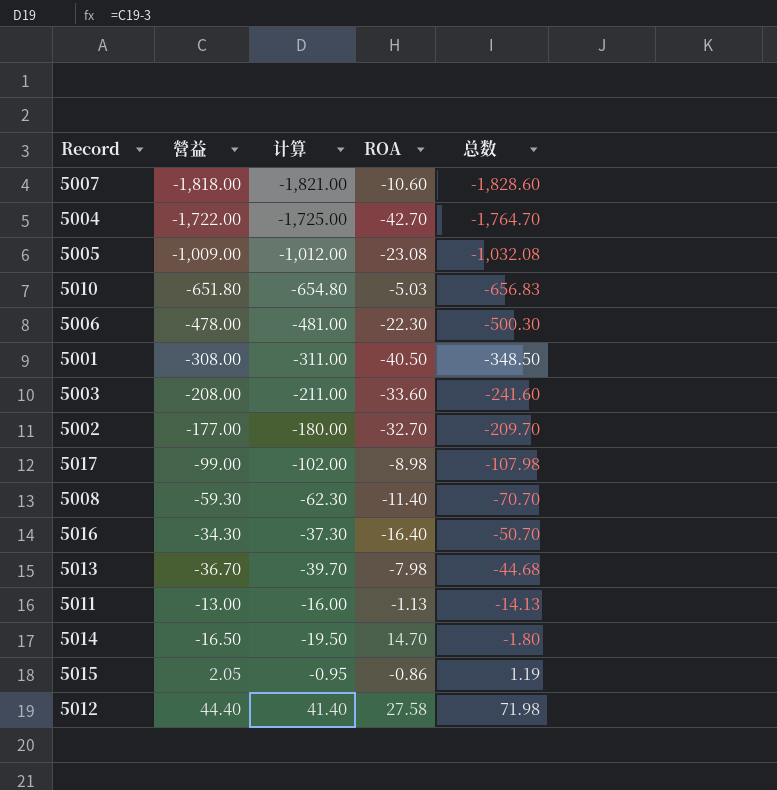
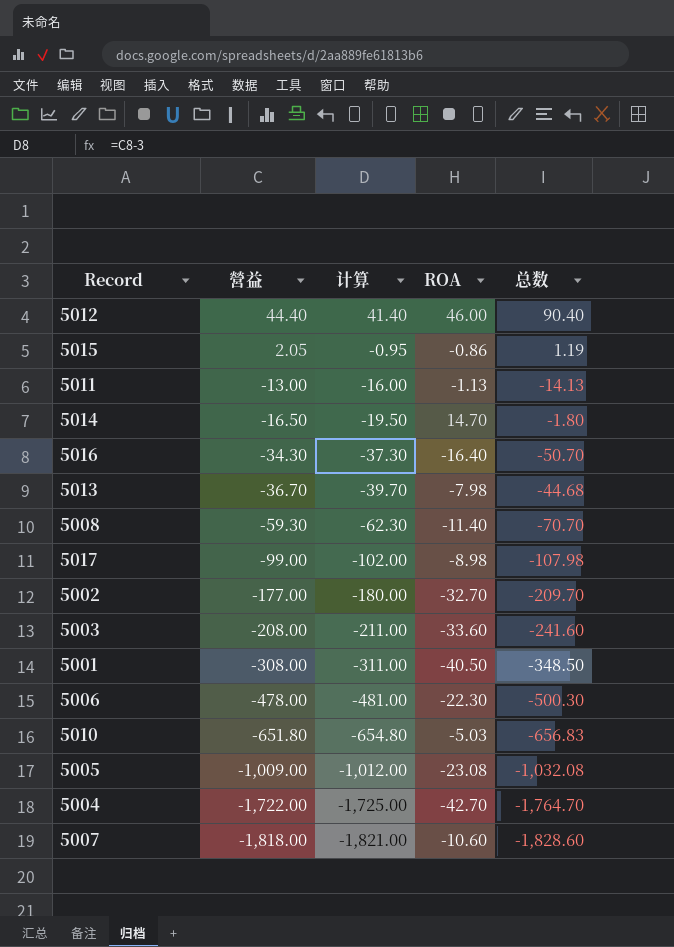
row order: 总数 ascending -> 營益 descending
5012 | ROA: 27.58 -> 46.00
5012 | 总数: 71.98 -> 90.40

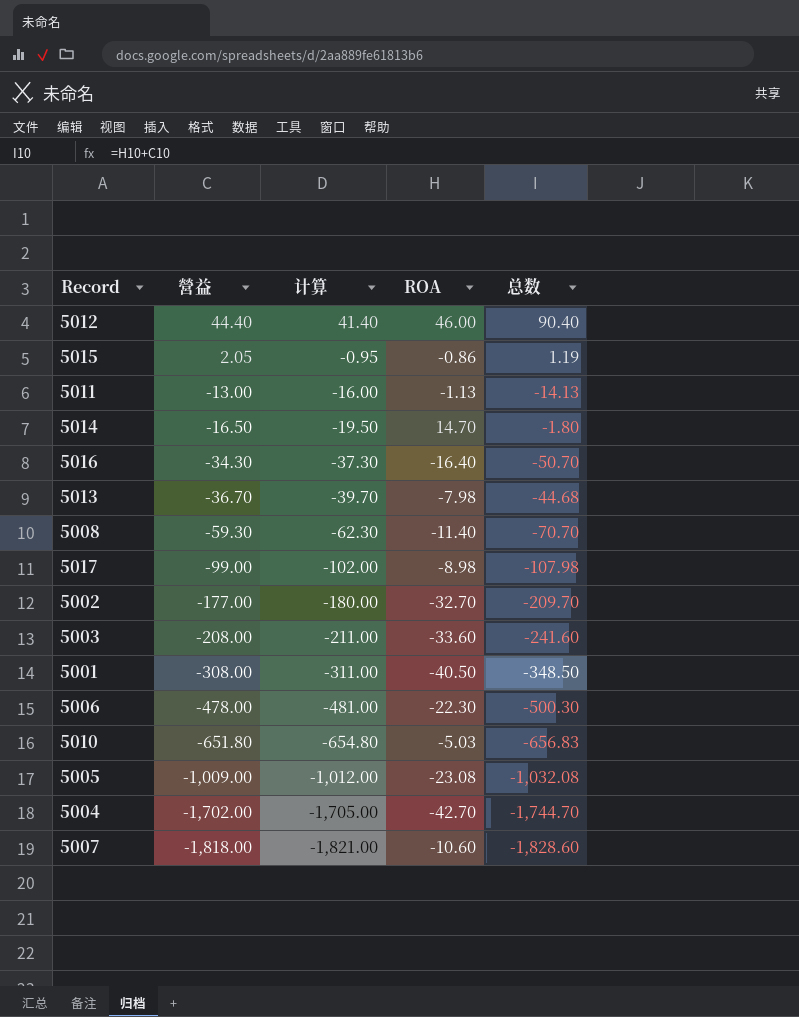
5004 | 營益: -1,722.00 -> -1,702.00
5004 | 计算: -1,725.00 -> -1,705.00
5004 | 总数: -1,764.70 -> -1,744.70

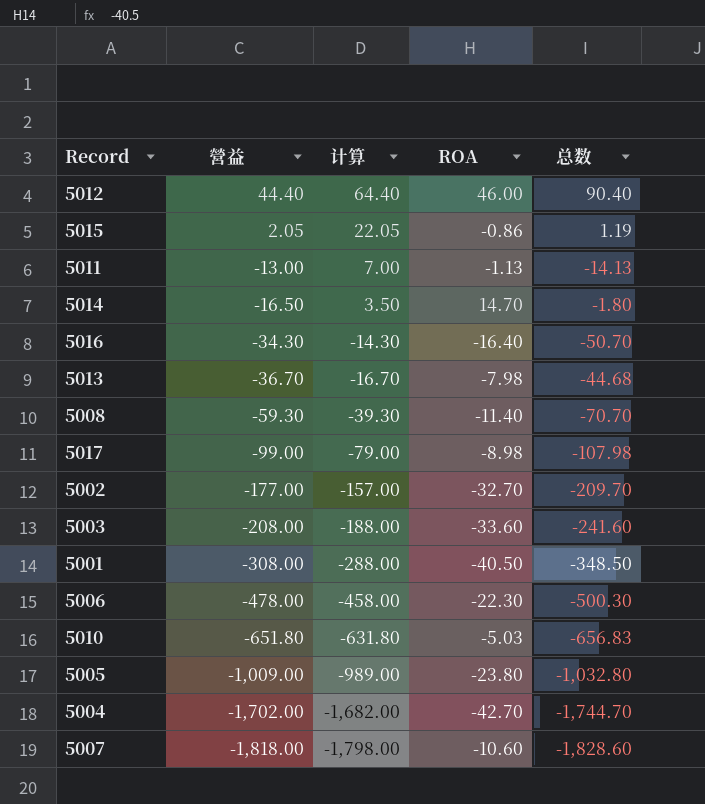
column 计算 | formula: [營益] - 3 -> [營益] + 20
5005 | ROA: -23.08 -> -23.80
5005 | 总数: -1,032.08 -> -1,032.80

